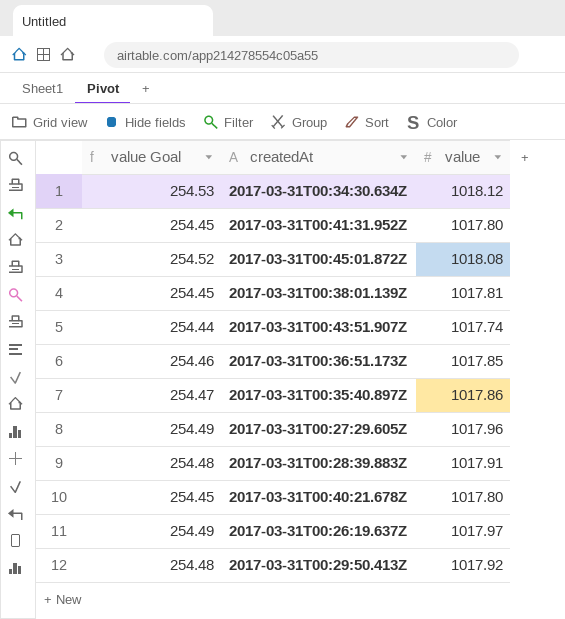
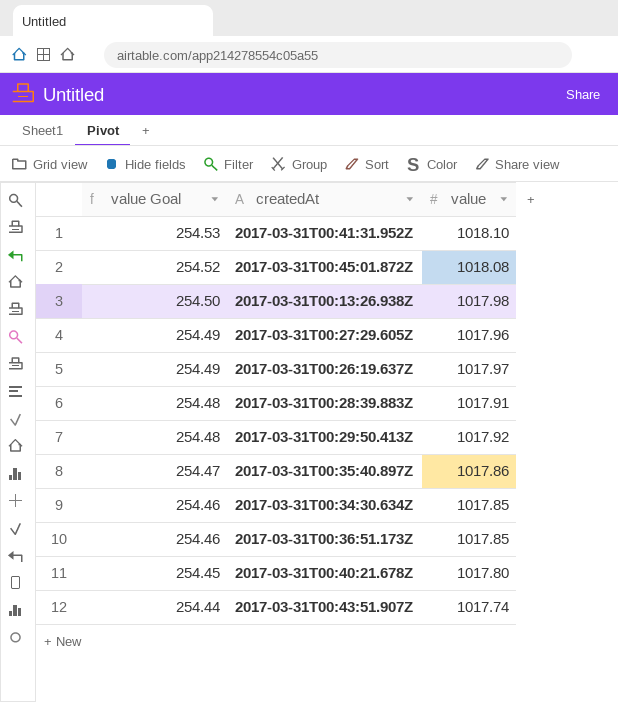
row order: none -> value Goal descending
row 2017-03-31T00:38:01.139Z: 254.45 | 1017.81 -> none
2017-03-31T00:41:31.952Z | value Goal: 254.45 -> 254.53
2017-03-31T00:41:31.952Z | value: 1017.80 -> 1018.10
row 2017-03-31T00:13:26.938Z: none -> 254.50 | 1017.98
2017-03-31T00:34:30.634Z | value Goal: 254.53 -> 254.46
2017-03-31T00:34:30.634Z | value: 1018.12 -> 1017.85

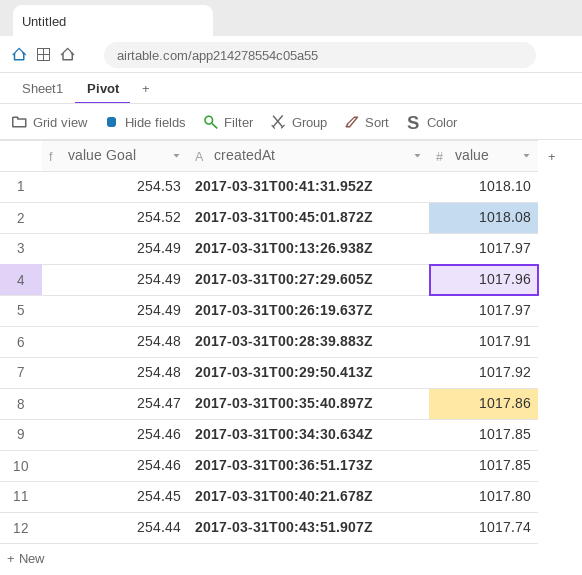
2017-03-31T00:13:26.938Z | value Goal: 254.50 -> 254.49
2017-03-31T00:13:26.938Z | value: 1017.98 -> 1017.97

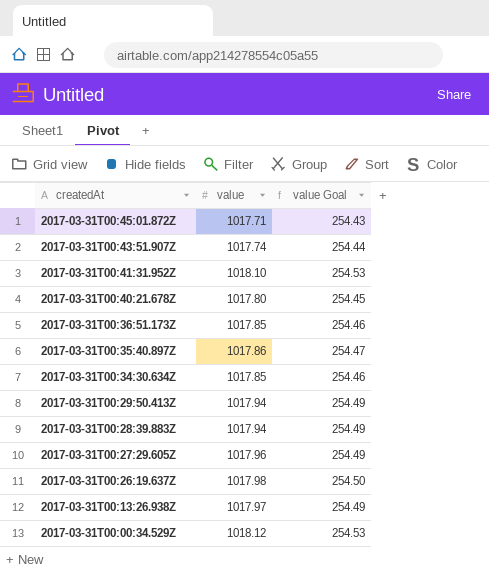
row order: value Goal descending -> createdAt descending
column value Goal | position: 1 -> 3
2017-03-31T00:45:01.872Z | value: 1018.08 -> 1017.71
2017-03-31T00:45:01.872Z | value Goal: 254.52 -> 254.43
2017-03-31T00:29:50.413Z | value: 1017.92 -> 1017.94
2017-03-31T00:29:50.413Z | value Goal: 254.48 -> 254.49
2017-03-31T00:28:39.883Z | value: 1017.91 -> 1017.94
2017-03-31T00:28:39.883Z | value Goal: 254.48 -> 254.49
2017-03-31T00:26:19.637Z | value: 1017.97 -> 1017.98
2017-03-31T00:26:19.637Z | value Goal: 254.49 -> 254.50
row 2017-03-31T00:00:34.529Z: none -> 1018.12 | 254.53

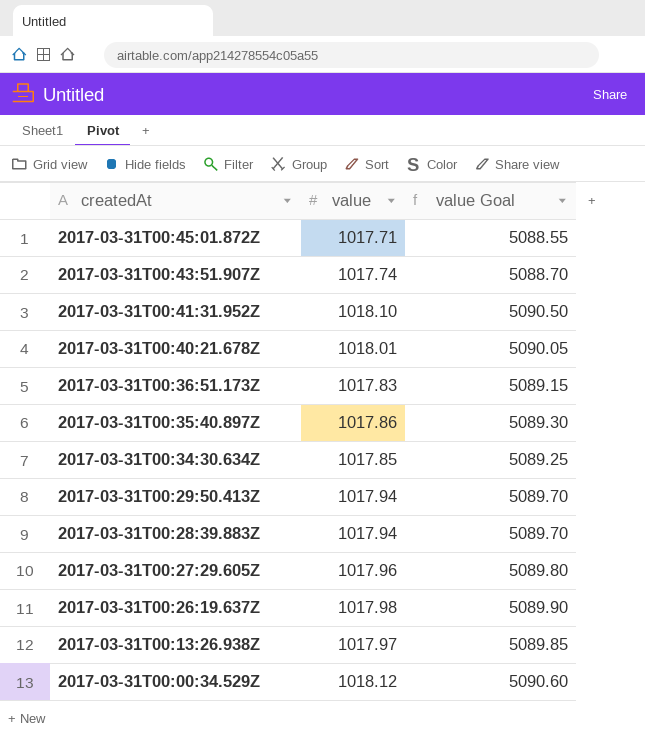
column value Goal | formula: [value] * 0.25 -> [value] * 5
2017-03-31T00:40:21.678Z | value: 1017.80 -> 1018.01
2017-03-31T00:36:51.173Z | value: 1017.85 -> 1017.83

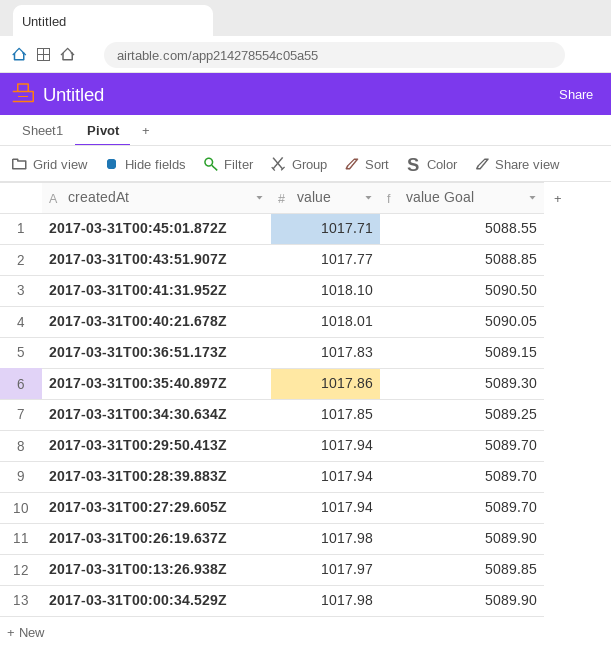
2017-03-31T00:43:51.907Z | value: 1017.74 -> 1017.77
2017-03-31T00:43:51.907Z | value Goal: 5088.70 -> 5088.85
2017-03-31T00:27:29.605Z | value: 1017.96 -> 1017.94
2017-03-31T00:27:29.605Z | value Goal: 5089.80 -> 5089.70
2017-03-31T00:00:34.529Z | value: 1018.12 -> 1017.98
2017-03-31T00:00:34.529Z | value Goal: 5090.60 -> 5089.90

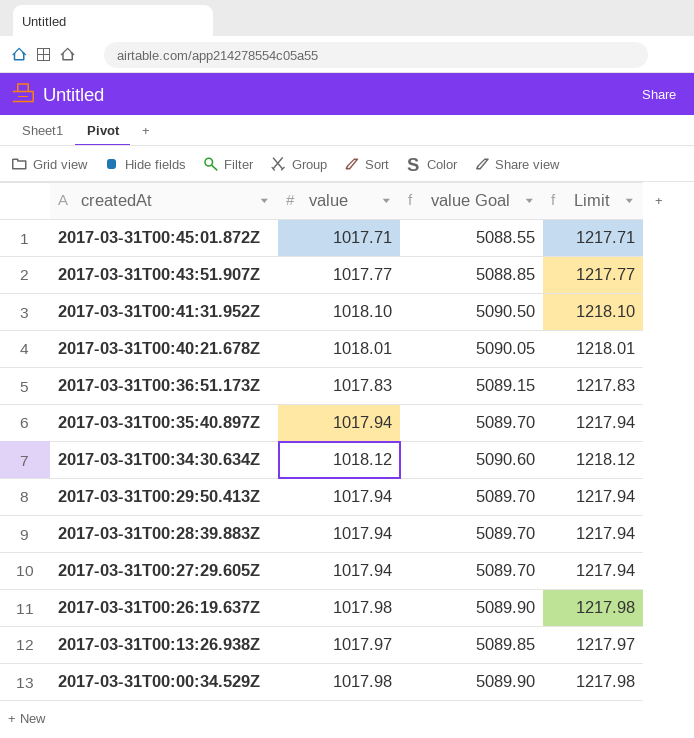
column Limit | formula: none -> [value] + 200
2017-03-31T00:35:40.897Z | value: 1017.86 -> 1017.94
2017-03-31T00:35:40.897Z | value Goal: 5089.30 -> 5089.70
2017-03-31T00:34:30.634Z | value: 1017.85 -> 1018.12
2017-03-31T00:34:30.634Z | value Goal: 5089.25 -> 5090.60

